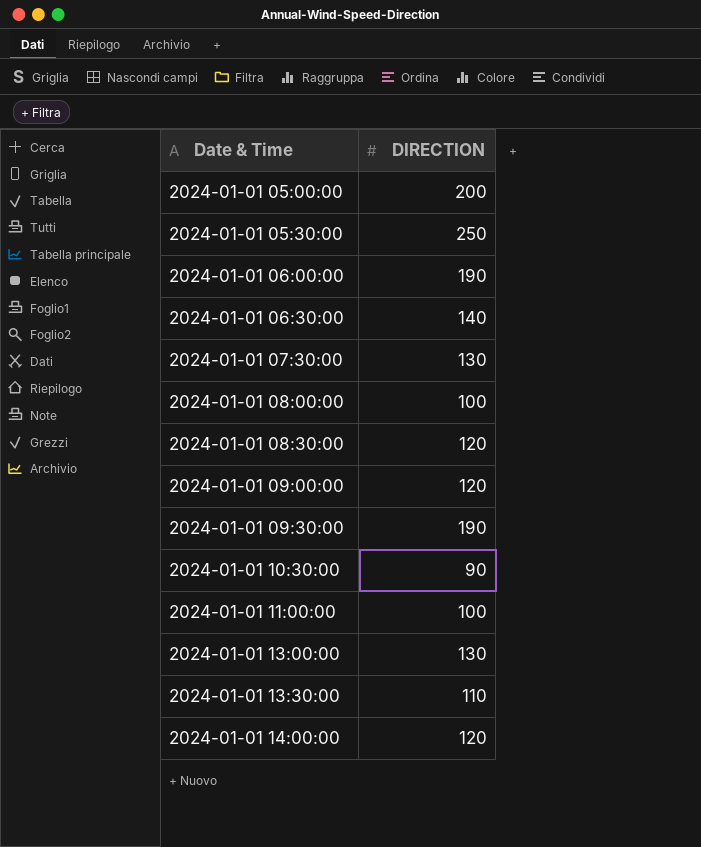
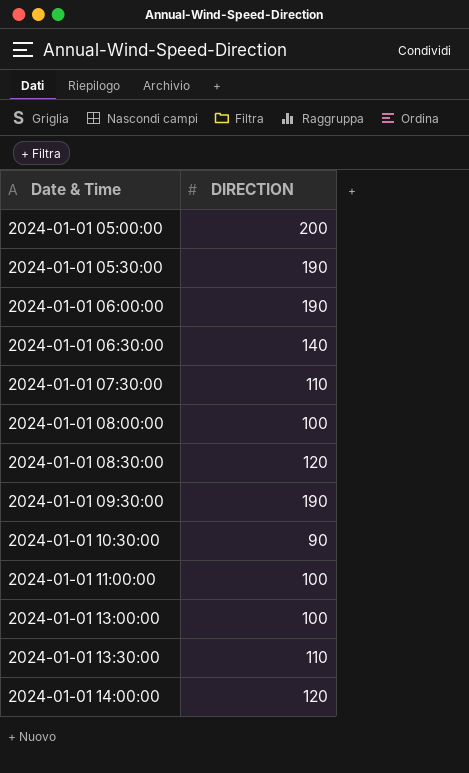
row 2024-01-01 09:00:00: 120 -> none
2024-01-01 05:30:00 | DIRECTION: 250 -> 190
2024-01-01 07:30:00 | DIRECTION: 130 -> 110
2024-01-01 13:00:00 | DIRECTION: 130 -> 100

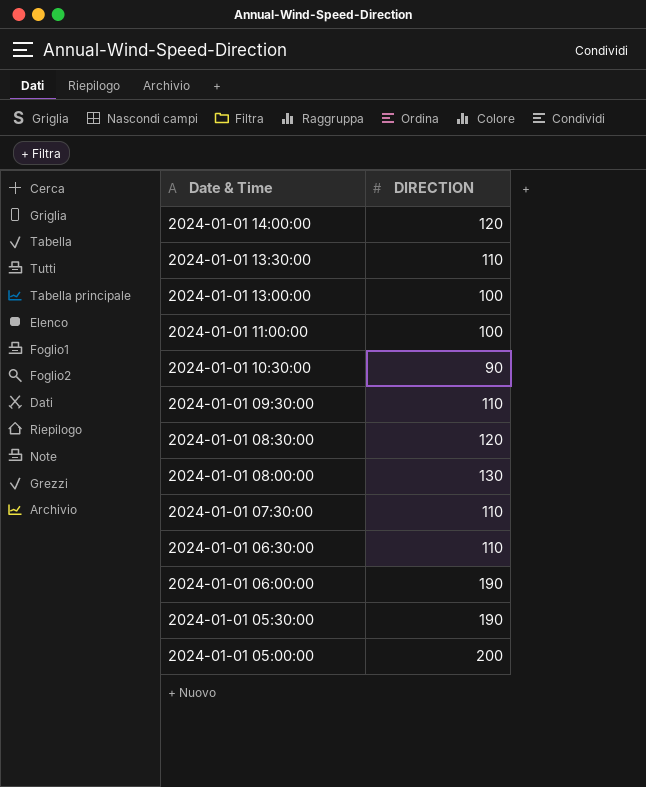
row order: Date & Time ascending -> Date & Time descending
2024-01-01 09:30:00 | DIRECTION: 190 -> 110
2024-01-01 08:00:00 | DIRECTION: 100 -> 130
2024-01-01 06:30:00 | DIRECTION: 140 -> 110

